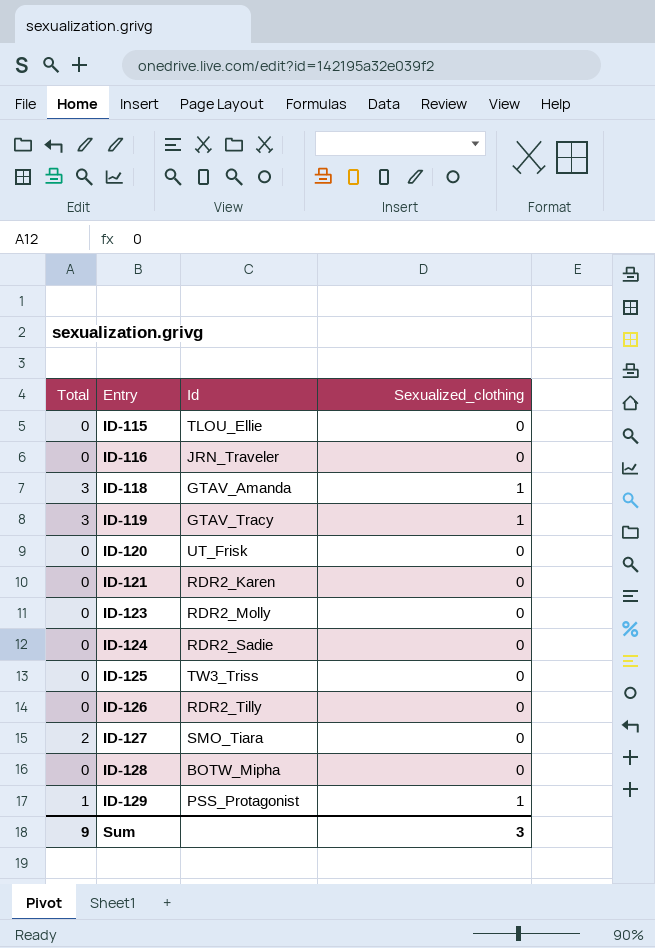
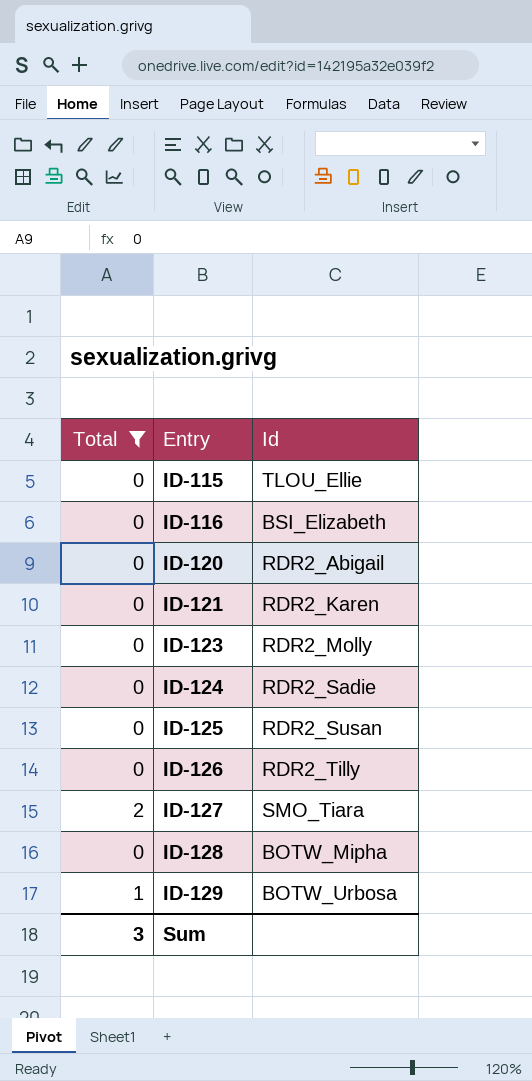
filter: none -> Total != 3
column Sexualized_clothing | position: 4 -> none
ID-116 | Id: JRN_Traveler -> BSI_Elizabeth
ID-120 | Id: UT_Frisk -> RDR2_Abigail
ID-125 | Id: TW3_Triss -> RDR2_Susan
ID-129 | Id: PSS_Protagonist -> BOTW_Urbosa
Sum | Total: 9 -> 3

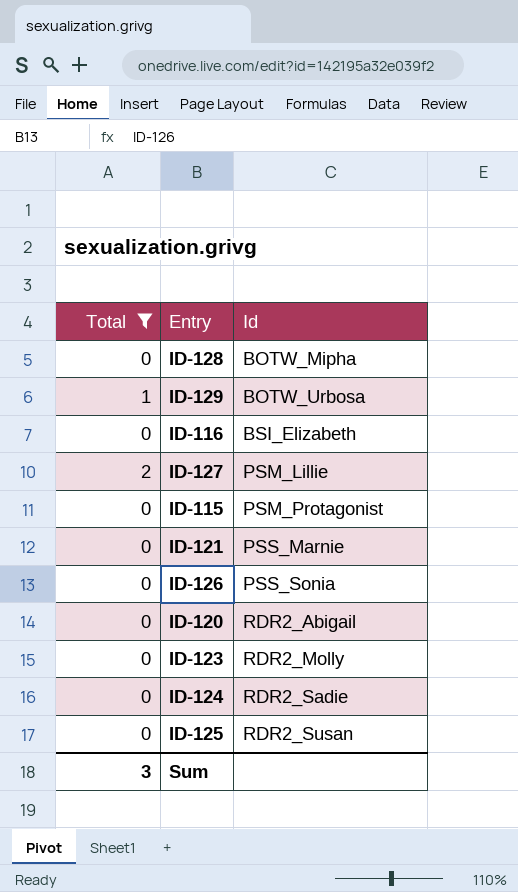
row order: Entry ascending -> Id ascending
ID-127 | Id: SMO_Tiara -> PSM_Lillie
ID-115 | Id: TLOU_Ellie -> PSM_Protagonist
ID-121 | Id: RDR2_Karen -> PSS_Marnie
ID-126 | Id: RDR2_Tilly -> PSS_Sonia

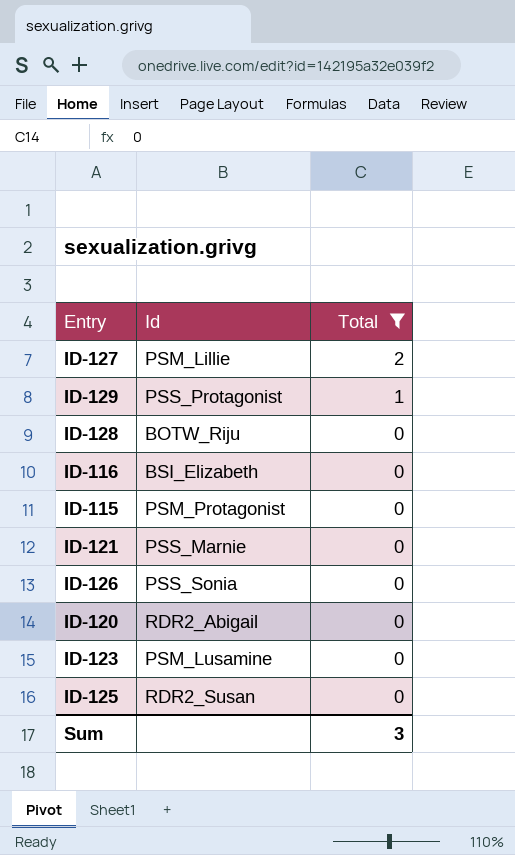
row order: Id ascending -> Total descending
column Total | position: 1 -> 3
row ID-124: 0 | RDR2_Sadie -> none
ID-129 | Id: BOTW_Urbosa -> PSS_Protagonist
ID-128 | Id: BOTW_Mipha -> BOTW_Riju
ID-123 | Id: RDR2_Molly -> PSM_Lusamine

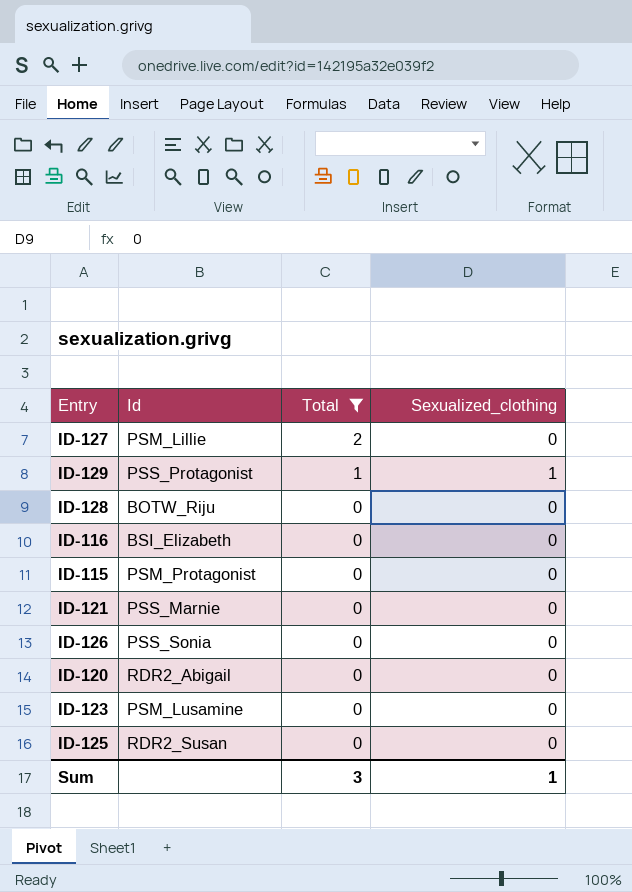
column Sexualized_clothing | position: none -> 4

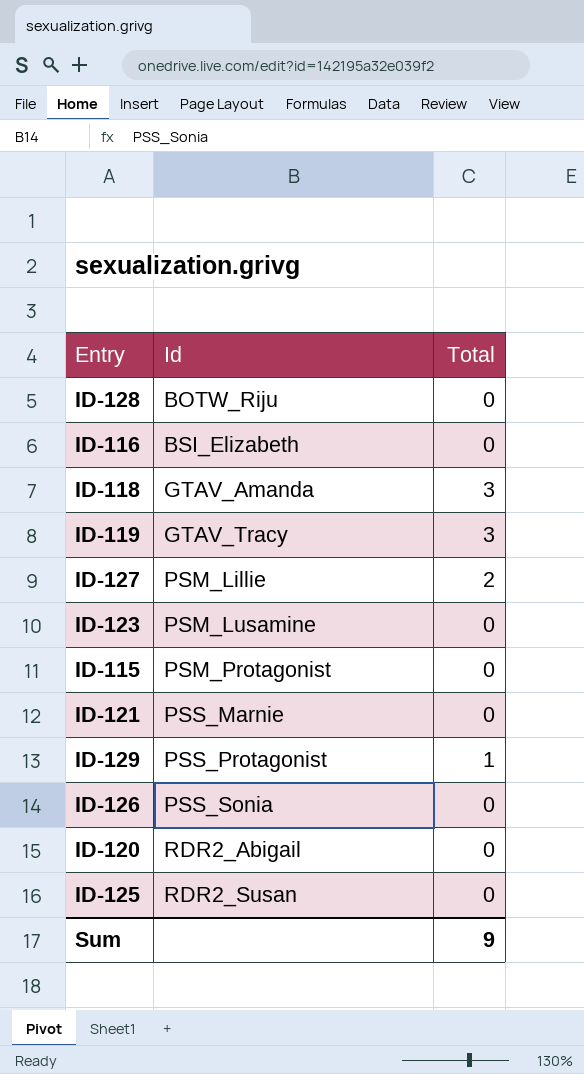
filter: Total != 3 -> none
row order: Total descending -> Id ascending
column Sexualized_clothing | position: 4 -> none
Sum | Total: 3 -> 9

